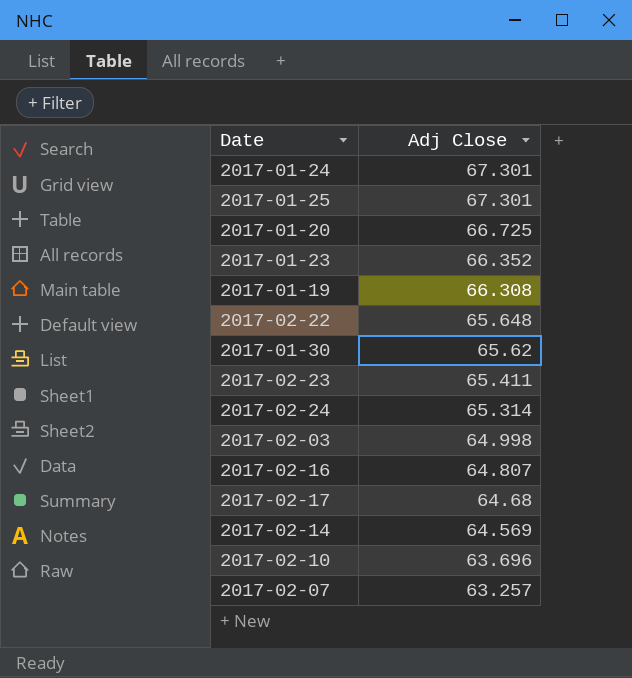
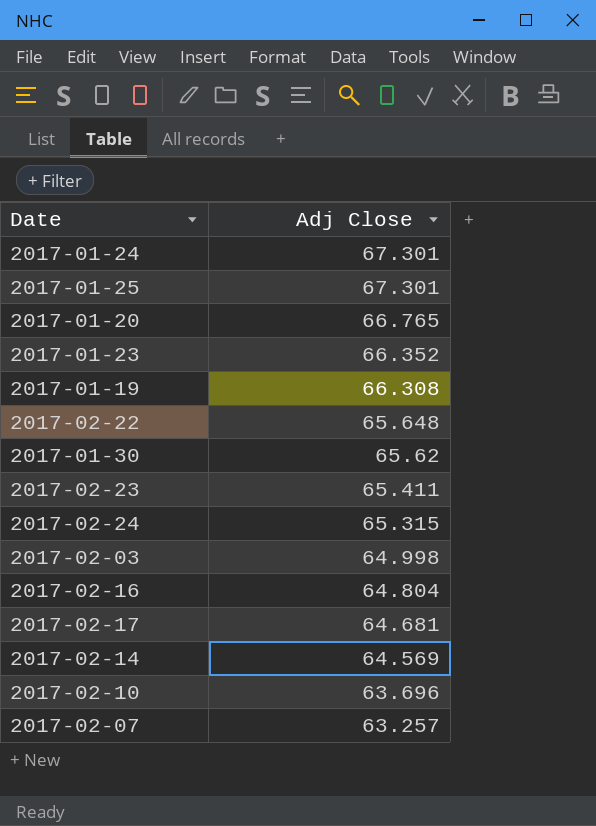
2017-01-20 | Adj Close: 66.725 -> 66.765
2017-02-24 | Adj Close: 65.314 -> 65.315
2017-02-16 | Adj Close: 64.807 -> 64.804
2017-02-17 | Adj Close: 64.68 -> 64.681

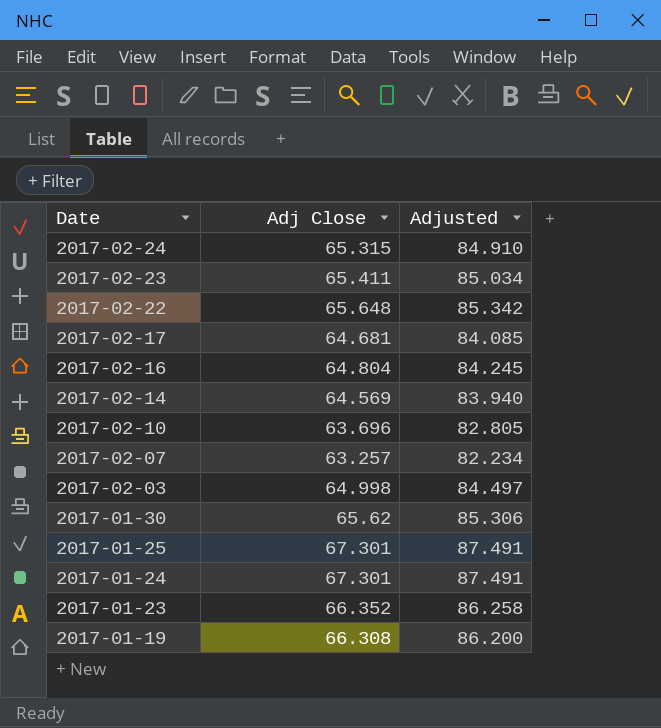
row order: Adj Close descending -> Date descending
column Adjusted | formula: none -> [Adj Close] * 1.3
row 2017-01-20: 66.765 -> none

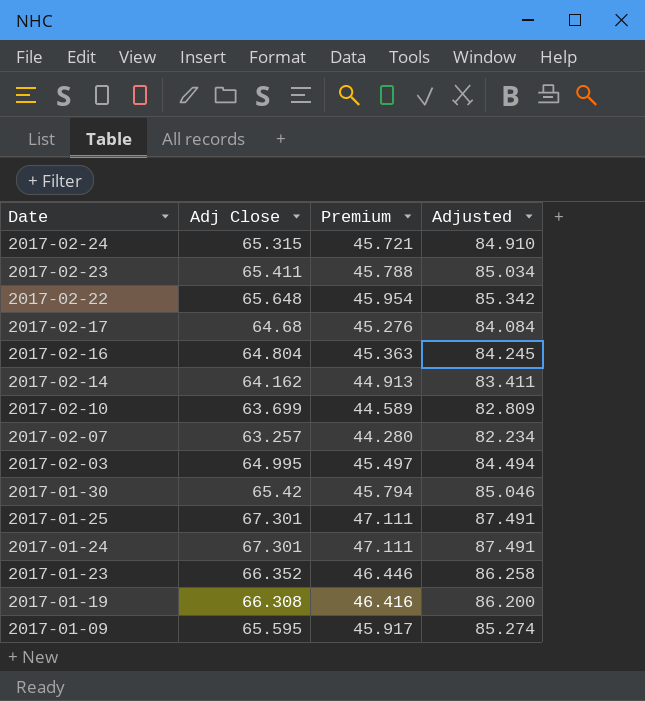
column Premium | formula: none -> [Adj Close] * 0.7
2017-02-17 | Adj Close: 64.681 -> 64.68
2017-02-17 | Adjusted: 84.085 -> 84.084
2017-02-14 | Adj Close: 64.569 -> 64.162
2017-02-14 | Adjusted: 83.940 -> 83.411
2017-02-10 | Adj Close: 63.696 -> 63.699
2017-02-10 | Adjusted: 82.805 -> 82.809
2017-02-03 | Adj Close: 64.998 -> 64.995
2017-02-03 | Adjusted: 84.497 -> 84.494
2017-01-30 | Adj Close: 65.62 -> 65.42
2017-01-30 | Adjusted: 85.306 -> 85.046
row 2017-01-09: none -> 65.595 | 45.917 | 85.274

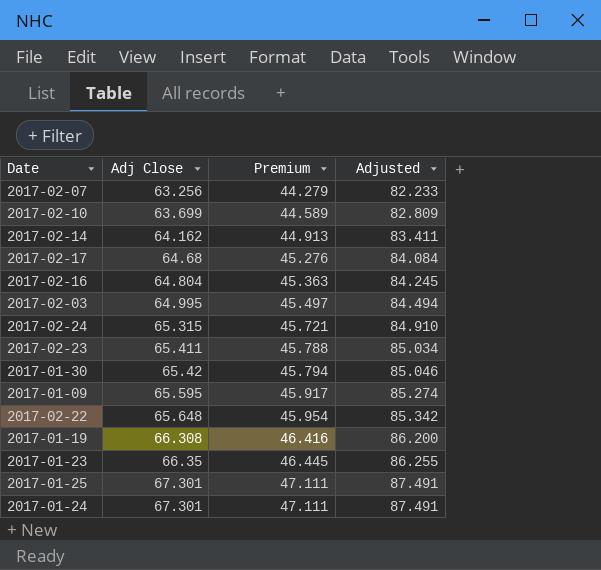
row order: Date descending -> Adj Close ascending
2017-02-07 | Adj Close: 63.257 -> 63.256
2017-02-07 | Premium: 44.280 -> 44.279
2017-02-07 | Adjusted: 82.234 -> 82.233
2017-01-23 | Adj Close: 66.352 -> 66.35
2017-01-23 | Premium: 46.446 -> 46.445
2017-01-23 | Adjusted: 86.258 -> 86.255

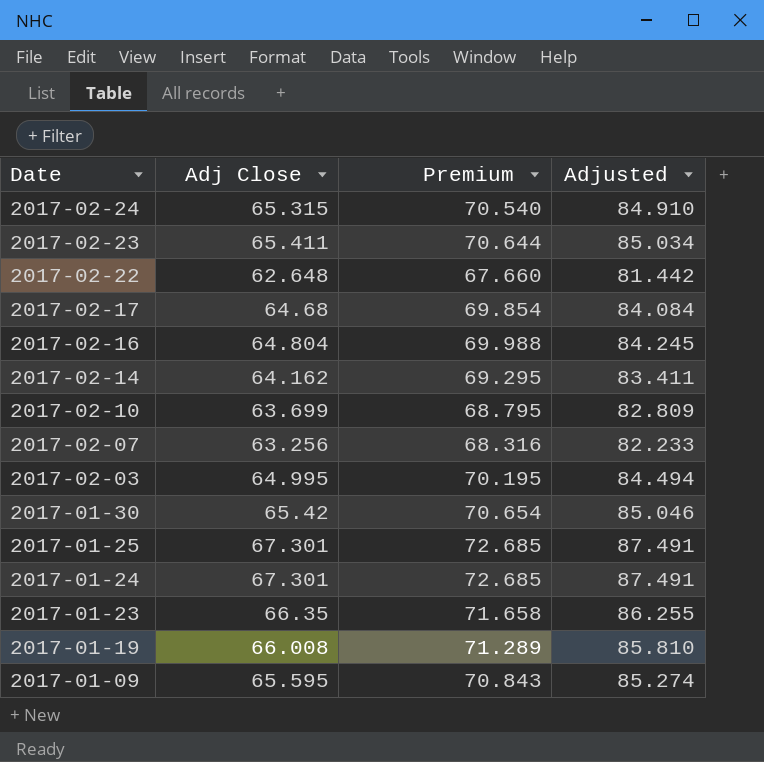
row order: Adj Close ascending -> Date descending
column Premium | formula: [Adj Close] * 0.7 -> [Adj Close] * 1.08
2017-02-22 | Adj Close: 65.648 -> 62.648
2017-02-22 | Adjusted: 85.342 -> 81.442
2017-01-19 | Adj Close: 66.308 -> 66.008
2017-01-19 | Adjusted: 86.200 -> 85.810

